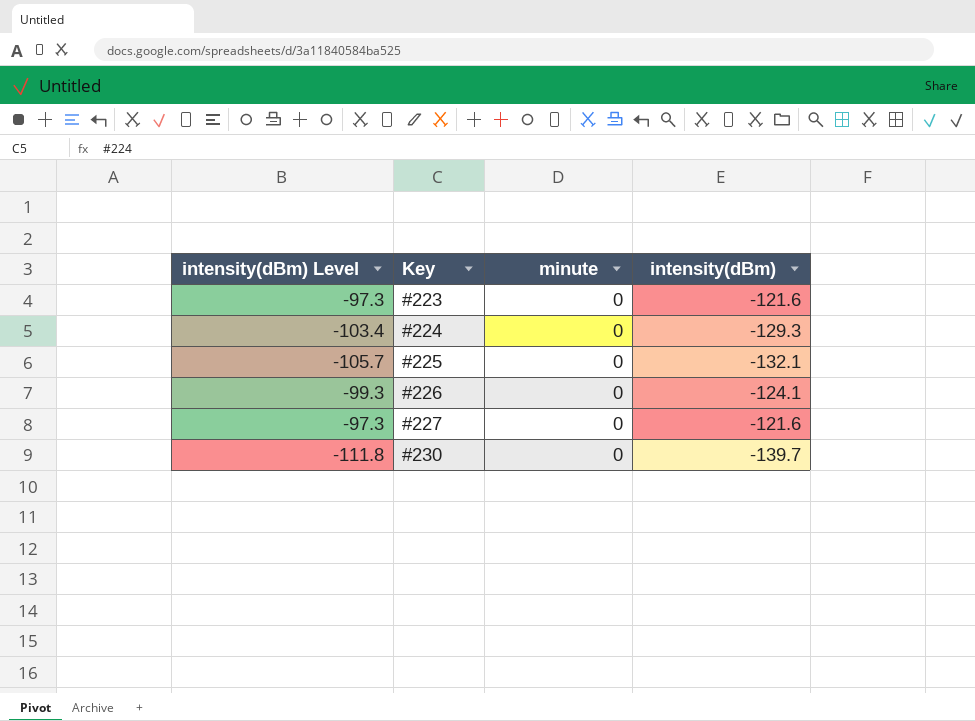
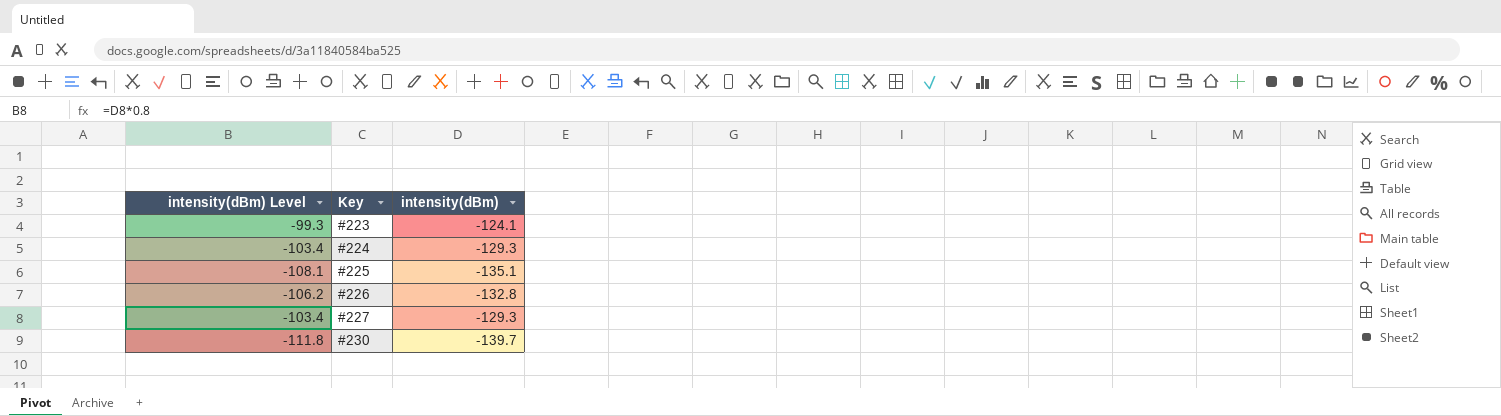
column minute | position: 3 -> none
#223 | intensity(dBm) Level: -97.3 -> -99.3
#223 | intensity(dBm): -121.6 -> -124.1
#225 | intensity(dBm) Level: -105.7 -> -108.1
#225 | intensity(dBm): -132.1 -> -135.1
#226 | intensity(dBm) Level: -99.3 -> -106.2
#226 | intensity(dBm): -124.1 -> -132.8
#227 | intensity(dBm) Level: -97.3 -> -103.4
#227 | intensity(dBm): -121.6 -> -129.3

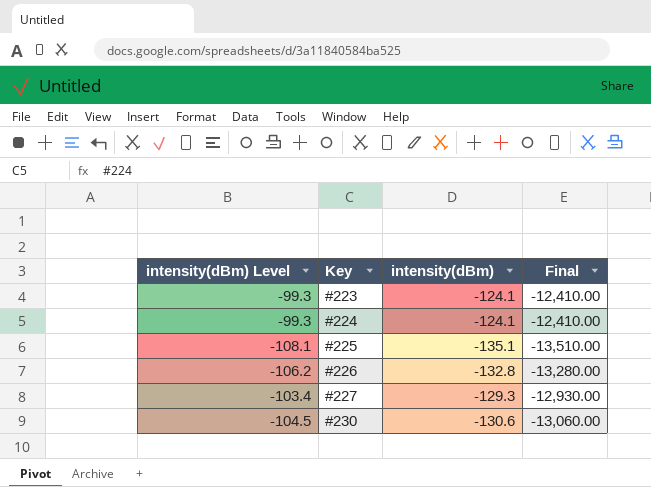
column Final | formula: none -> [intensity(dBm)] * 100
#224 | intensity(dBm) Level: -103.4 -> -99.3
#224 | intensity(dBm): -129.3 -> -124.1
#230 | intensity(dBm) Level: -111.8 -> -104.5
#230 | intensity(dBm): -139.7 -> -130.6

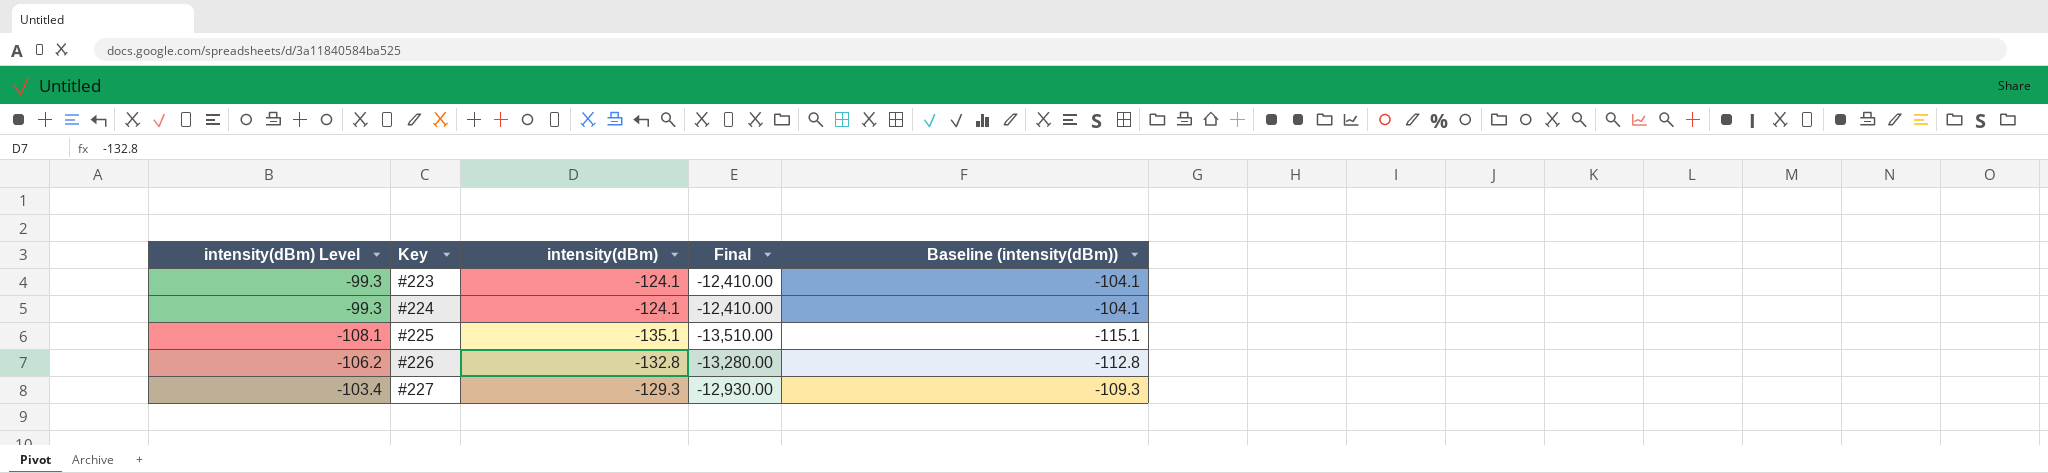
column Baseline (intensity(dBm)) | formula: none -> [intensity(dBm)] + 20
row #230: -104.5 | -130.6 | -13,060.00 -> none

